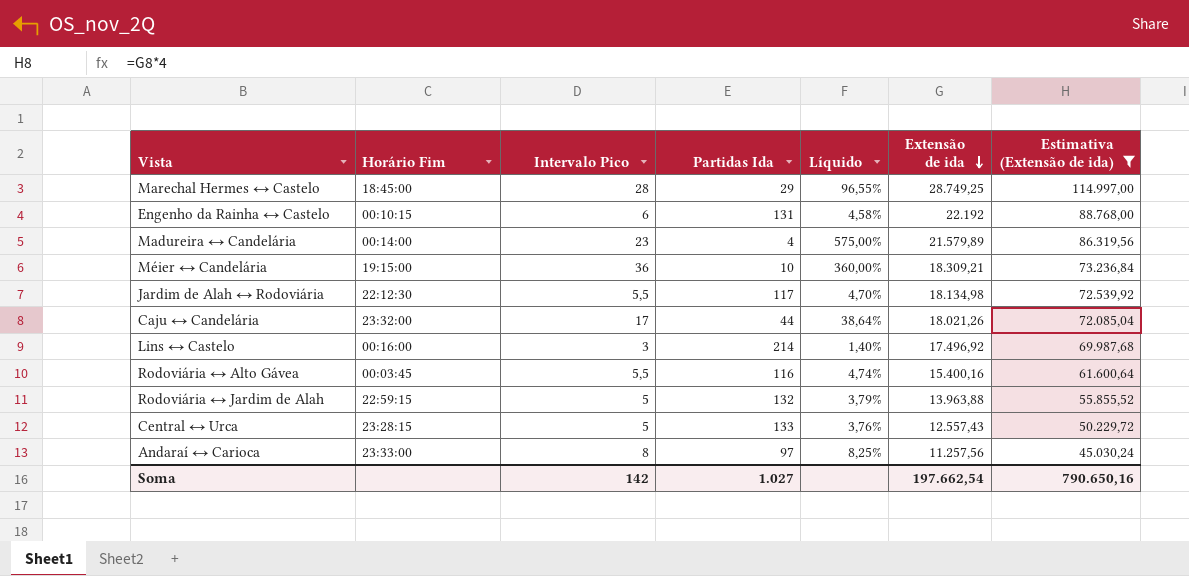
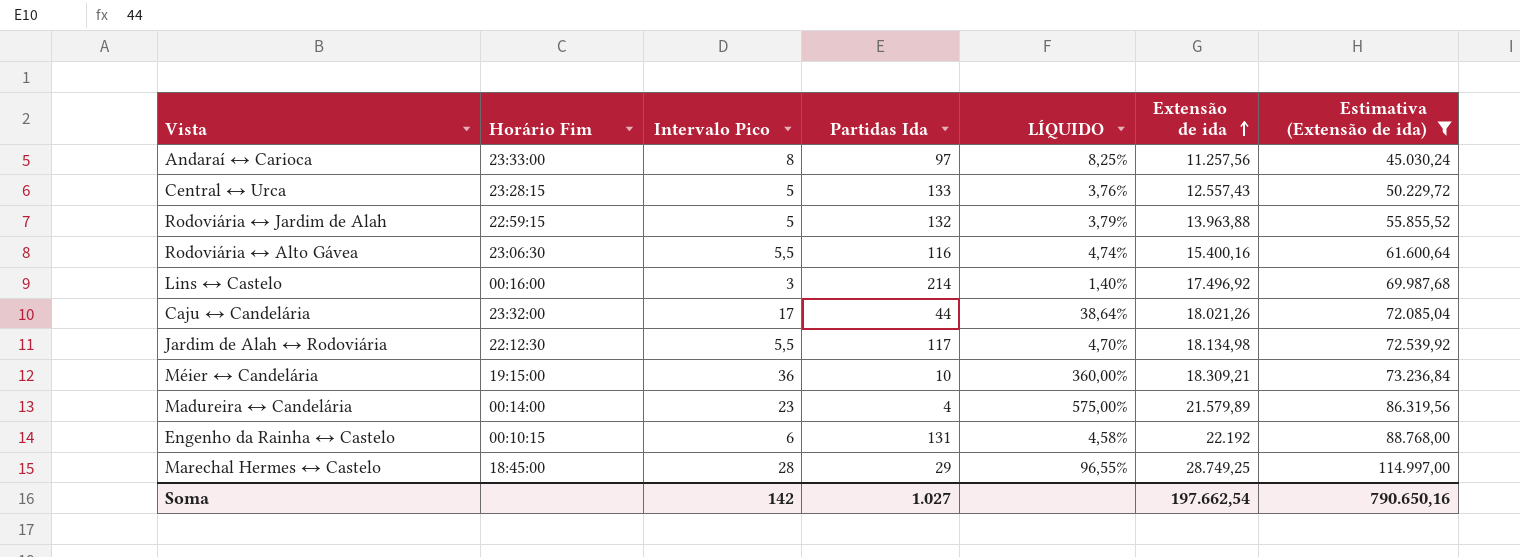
row order: Extensão de ida descending -> Extensão de ida ascending
column name: Líquido -> LÍQUIDO
Rodoviária ↔ Alto Gávea | Horário Fim: 00:03:45 -> 23:06:30

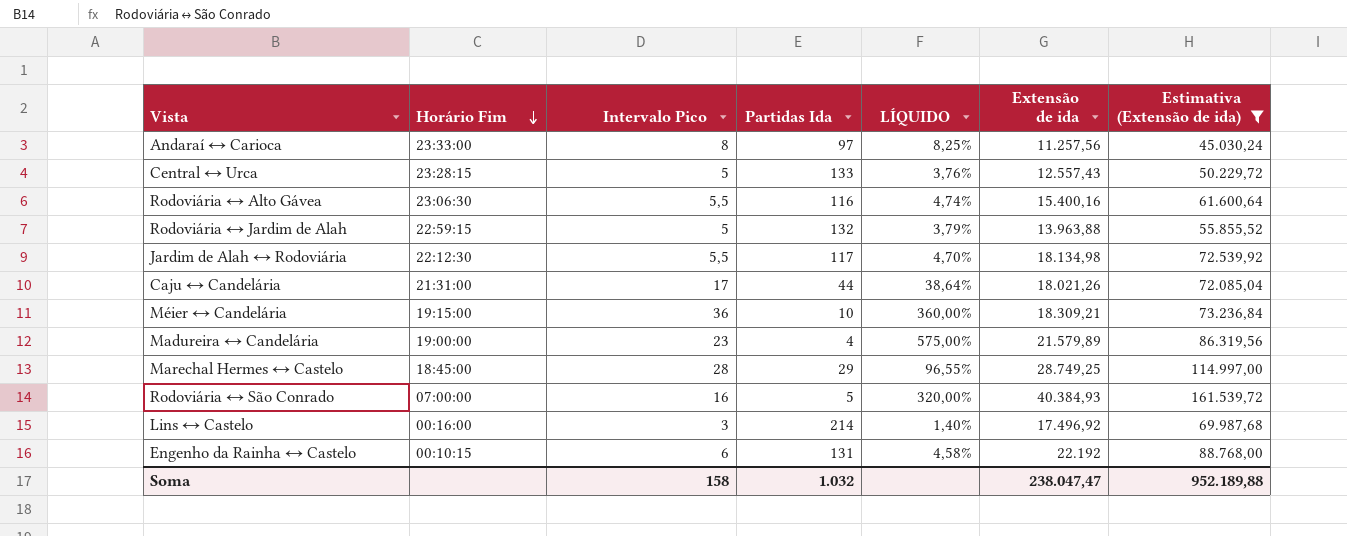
row order: Extensão de ida ascending -> Horário Fim descending
Caju ↔ Candelária | Horário Fim: 23:32:00 -> 21:31:00
Madureira ↔ Candelária | Horário Fim: 00:14:00 -> 19:00:00
row Rodoviária ↔ São Conrado: none -> 07:00:00 | 16 | 5 | 320,00% | 40.384,93 | 161.539,72
Soma | Intervalo Pico: 142 -> 158
Soma | Partidas Ida: 1.027 -> 1.032
Soma | Extensão de ida: 197.662,54 -> 238.047,47
Soma | Estimativa (Extensão de ida): 790.650,16 -> 952.189,88

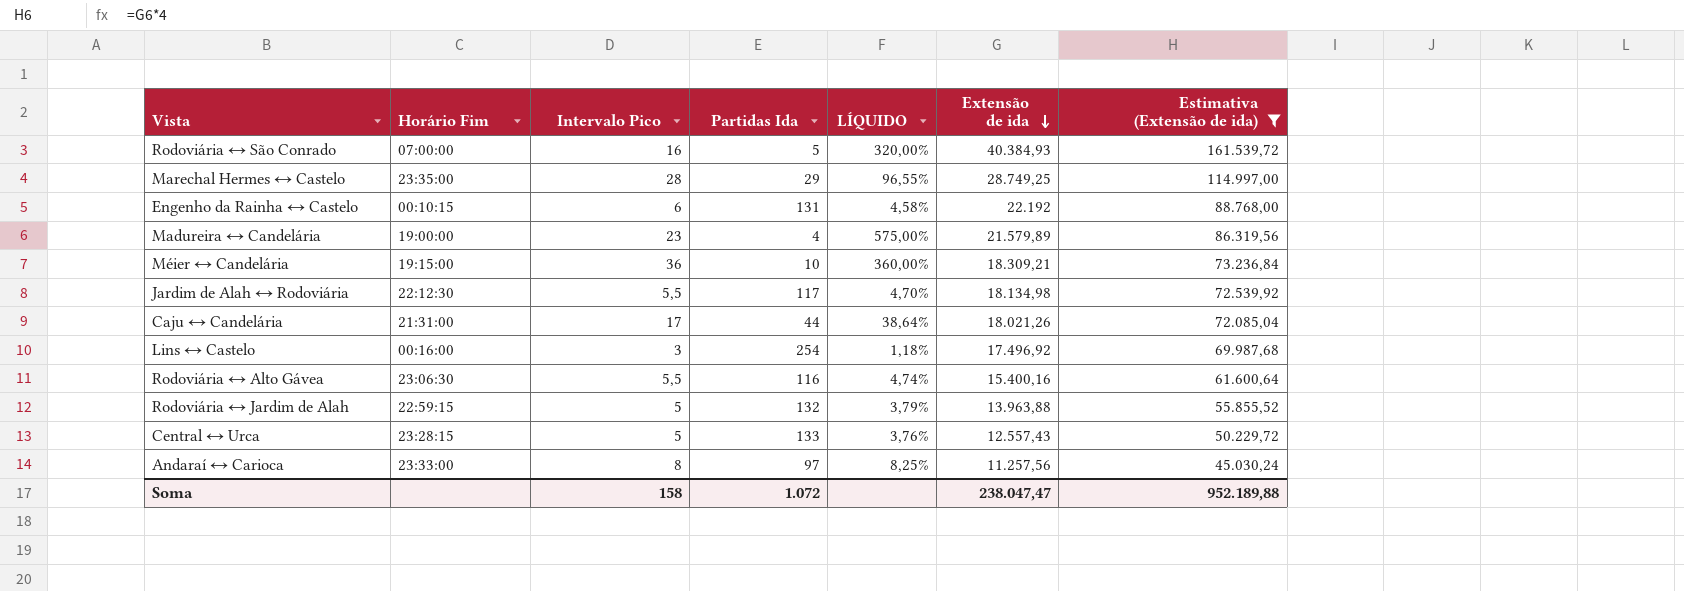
row order: Horário Fim descending -> Extensão de ida descending
Marechal Hermes ↔ Castelo | Horário Fim: 18:45:00 -> 23:35:00
Lins ↔ Castelo | Partidas Ida: 214 -> 254
Lins ↔ Castelo | LÍQUIDO: 1,40% -> 1,18%
Soma | Partidas Ida: 1.032 -> 1.072

